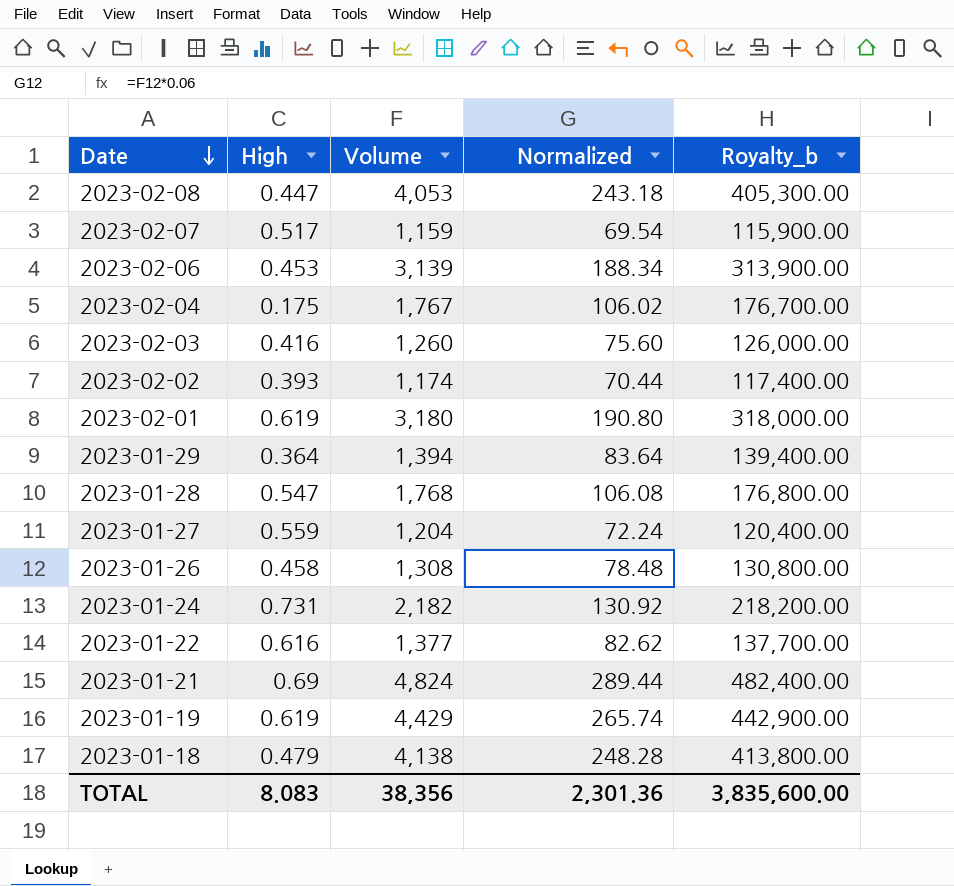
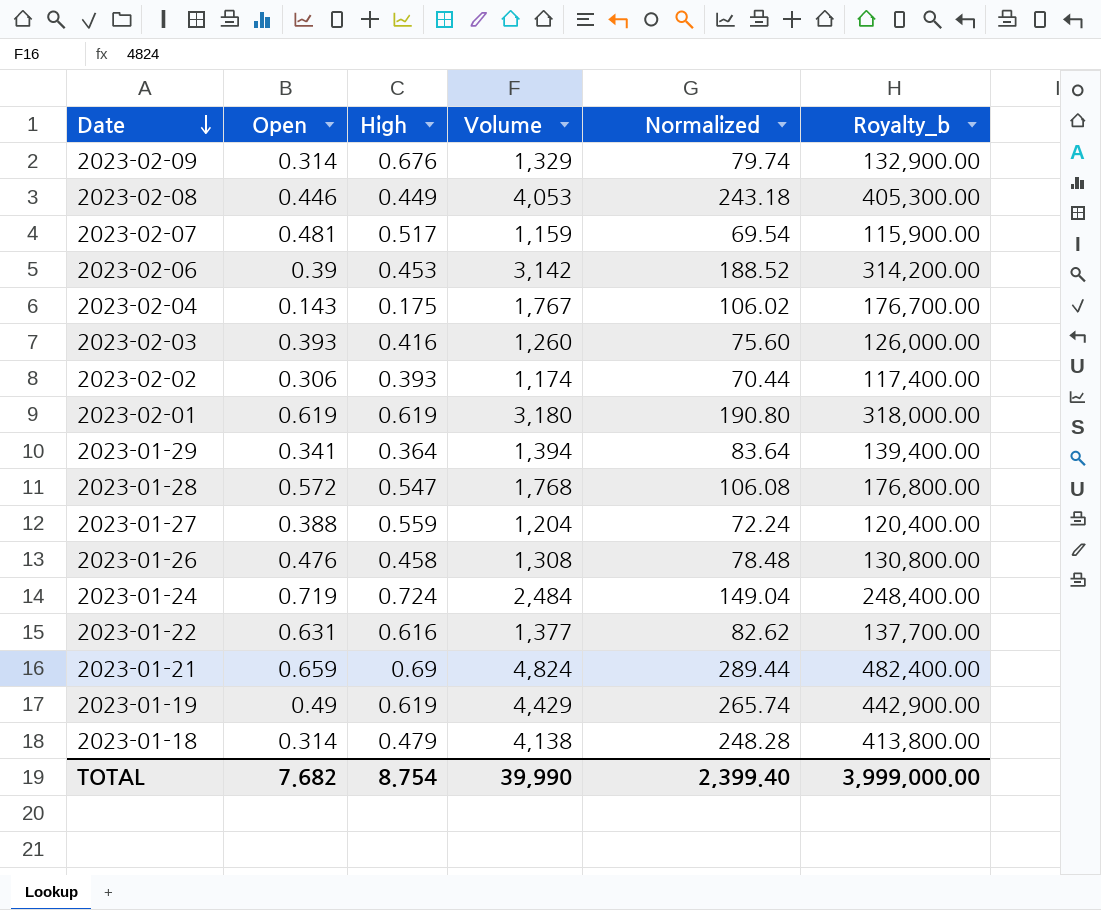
column Open | position: none -> 2
row 2023-02-09: none -> 0.314 | 0.676 | 1,329 | 79.74 | 132,900.00
2023-02-08 | High: 0.447 -> 0.449
2023-02-06 | Volume: 3,139 -> 3,142
2023-02-06 | Normalized: 188.34 -> 188.52
2023-02-06 | Royalty_b: 313,900.00 -> 314,200.00
2023-01-24 | High: 0.731 -> 0.724
2023-01-24 | Volume: 2,182 -> 2,484
2023-01-24 | Normalized: 130.92 -> 149.04
2023-01-24 | Royalty_b: 218,200.00 -> 248,400.00
TOTAL | High: 8.083 -> 8.754
TOTAL | Volume: 38,356 -> 39,990
TOTAL | Normalized: 2,301.36 -> 2,399.40
TOTAL | Royalty_b: 3,835,600.00 -> 3,999,000.00

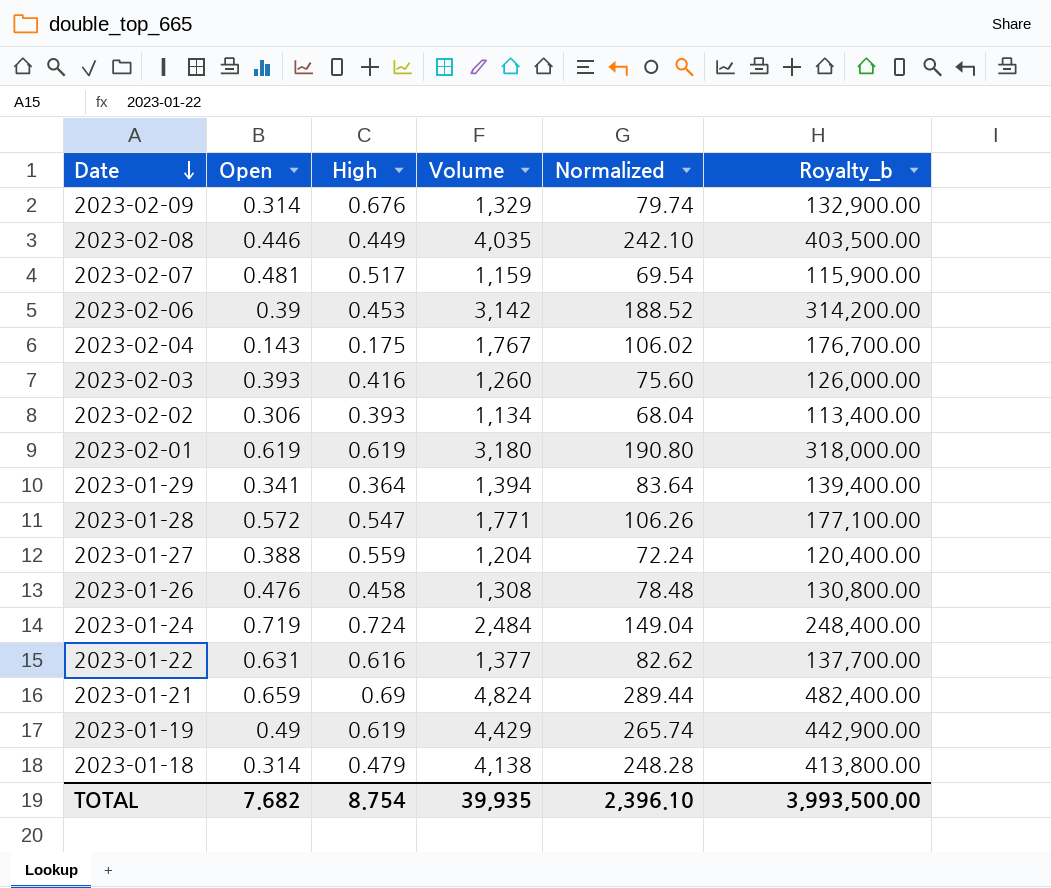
2023-02-08 | Volume: 4,053 -> 4,035
2023-02-08 | Normalized: 243.18 -> 242.10
2023-02-08 | Royalty_b: 405,300.00 -> 403,500.00
2023-02-02 | Volume: 1,174 -> 1,134
2023-02-02 | Normalized: 70.44 -> 68.04
2023-02-02 | Royalty_b: 117,400.00 -> 113,400.00
2023-01-28 | Volume: 1,768 -> 1,771
2023-01-28 | Normalized: 106.08 -> 106.26
2023-01-28 | Royalty_b: 176,800.00 -> 177,100.00
TOTAL | Volume: 39,990 -> 39,935
TOTAL | Normalized: 2,399.40 -> 2,396.10
TOTAL | Royalty_b: 3,999,000.00 -> 3,993,500.00

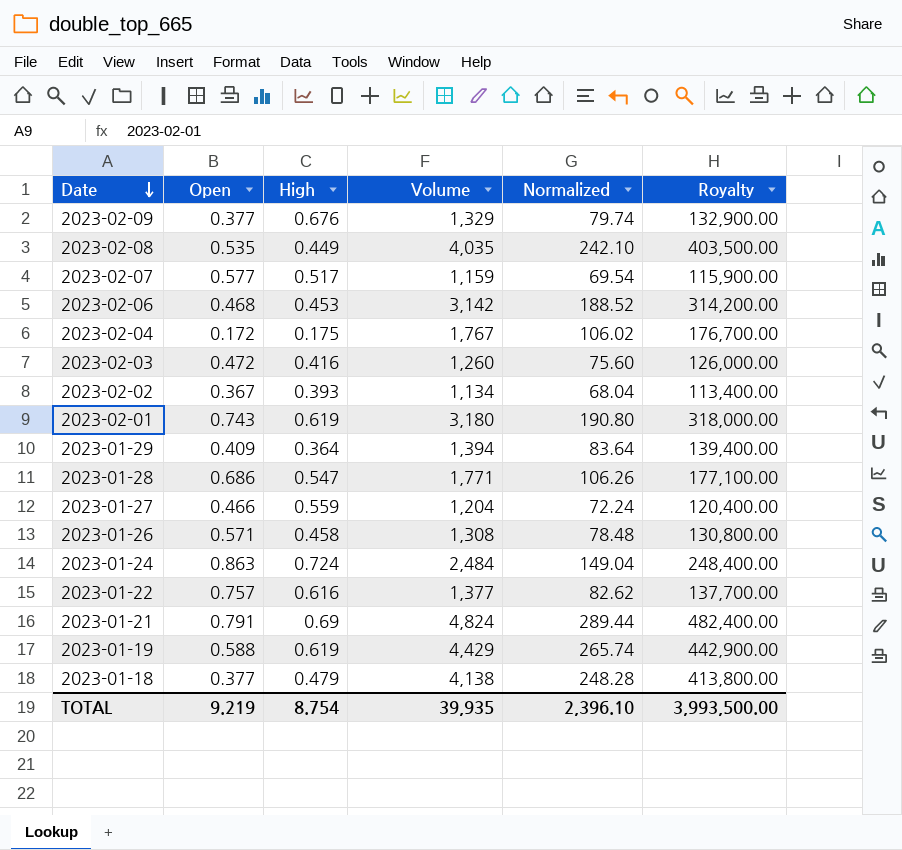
column name: Royalty_b -> Royalty
2023-02-09 | Open: 0.314 -> 0.377
2023-02-08 | Open: 0.446 -> 0.535
2023-02-07 | Open: 0.481 -> 0.577
2023-02-06 | Open: 0.39 -> 0.468
2023-02-04 | Open: 0.143 -> 0.172
2023-02-03 | Open: 0.393 -> 0.472
2023-02-02 | Open: 0.306 -> 0.367
2023-02-01 | Open: 0.619 -> 0.743
2023-01-29 | Open: 0.341 -> 0.409
2023-01-28 | Open: 0.572 -> 0.686
2023-01-27 | Open: 0.388 -> 0.466
2023-01-26 | Open: 0.476 -> 0.571
2023-01-24 | Open: 0.719 -> 0.863
2023-01-22 | Open: 0.631 -> 0.757
2023-01-21 | Open: 0.659 -> 0.791
2023-01-19 | Open: 0.49 -> 0.588
2023-01-18 | Open: 0.314 -> 0.377
TOTAL | Open: 7.682 -> 9.219

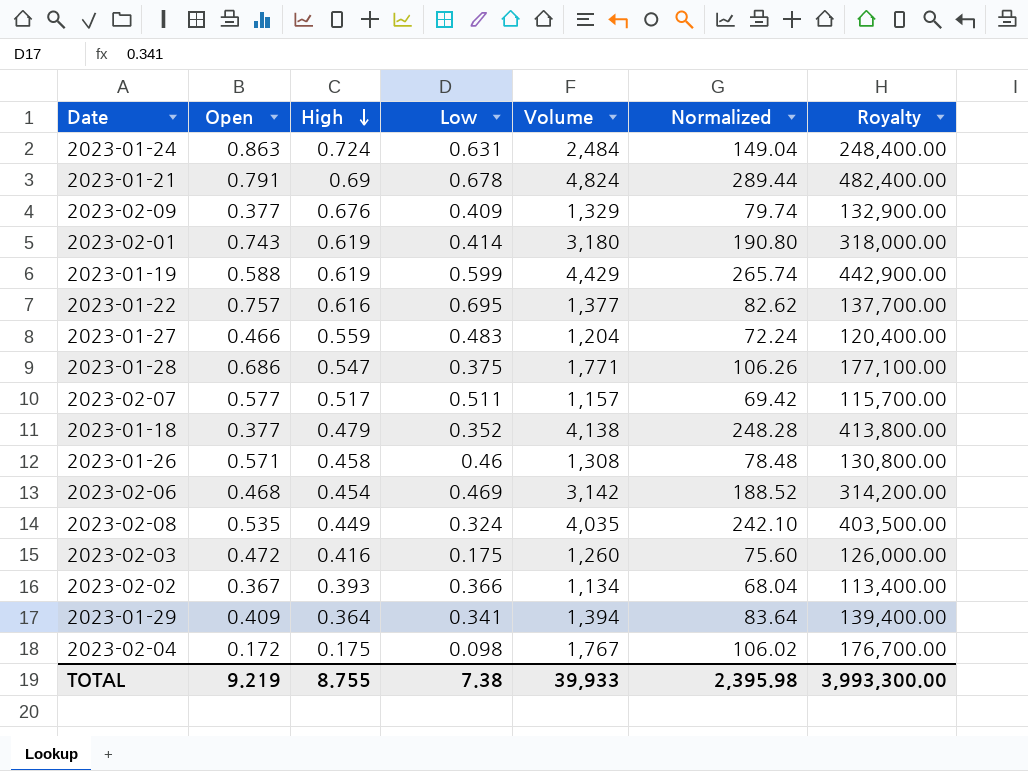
row order: Date descending -> High descending
column Low | position: none -> 4
2023-02-07 | Volume: 1,159 -> 1,157
2023-02-07 | Normalized: 69.54 -> 69.42
2023-02-07 | Royalty: 115,900.00 -> 115,700.00
2023-02-06 | High: 0.453 -> 0.454
TOTAL | High: 8.754 -> 8.755
TOTAL | Volume: 39,935 -> 39,933
TOTAL | Normalized: 2,396.10 -> 2,395.98
TOTAL | Royalty: 3,993,500.00 -> 3,993,300.00

